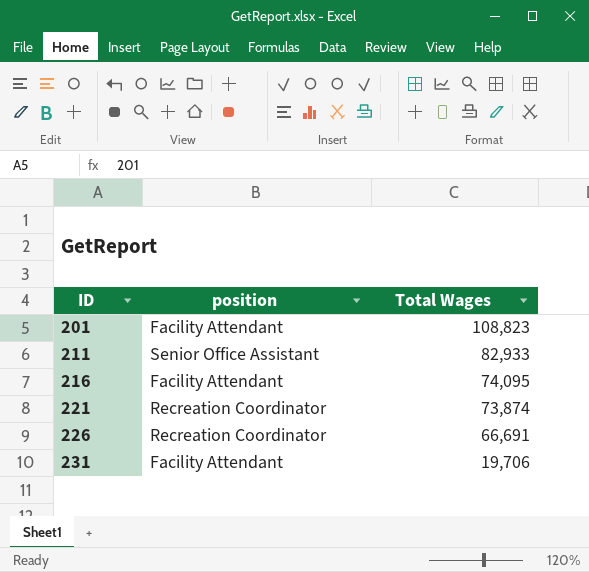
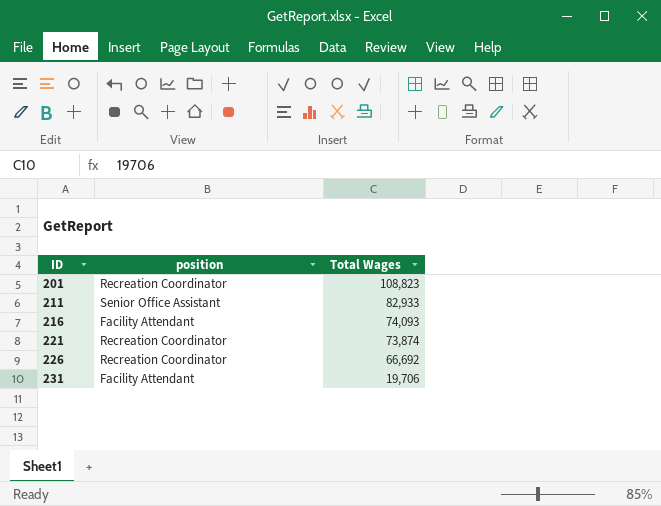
201 | position: Facility Attendant -> Recreation Coordinator
216 | Total Wages: 74,095 -> 74,093
226 | Total Wages: 66,691 -> 66,692

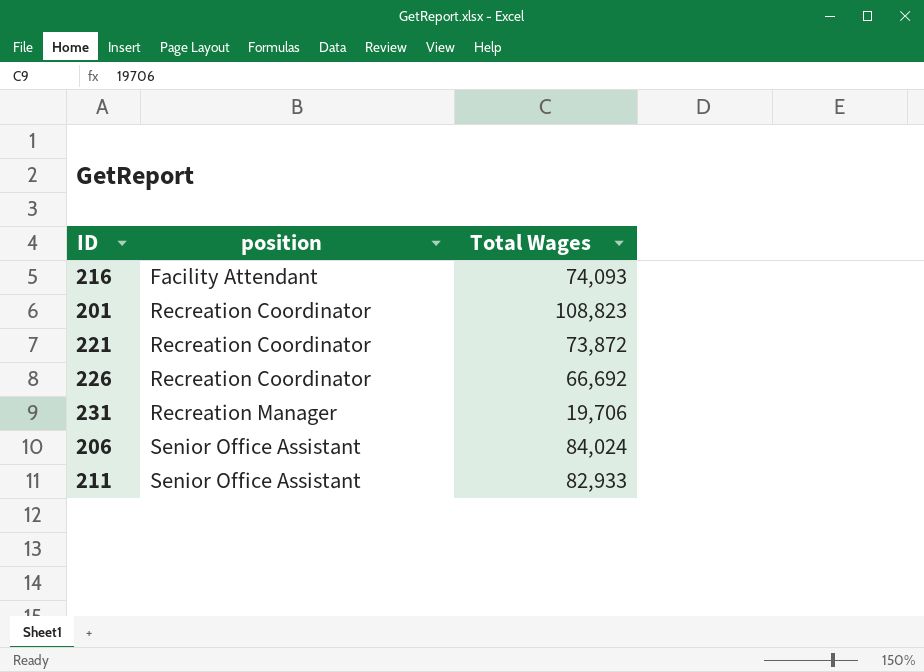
row order: ID ascending -> position ascending
221 | Total Wages: 73,874 -> 73,872
231 | position: Facility Attendant -> Recreation Manager
row 206: none -> Senior Office Assistant | 84,024

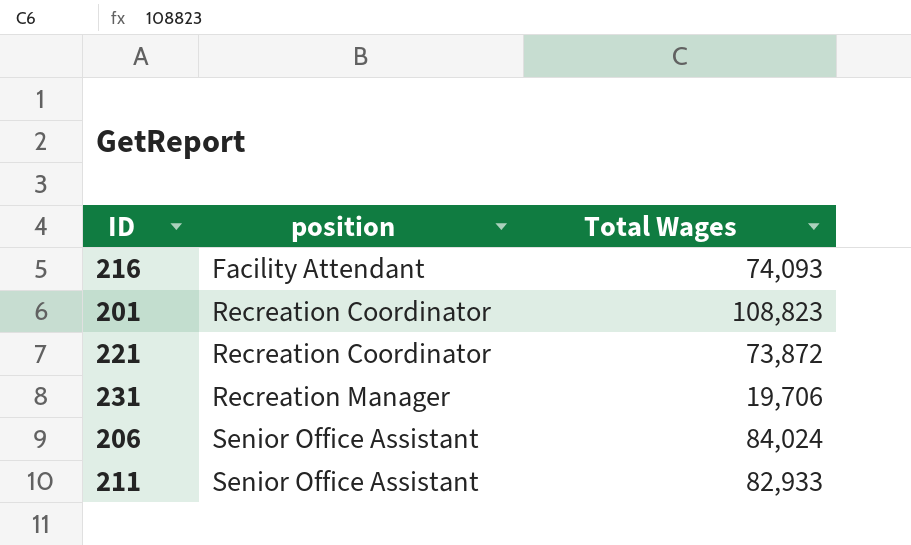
row 226: Recreation Coordinator | 66,692 -> none

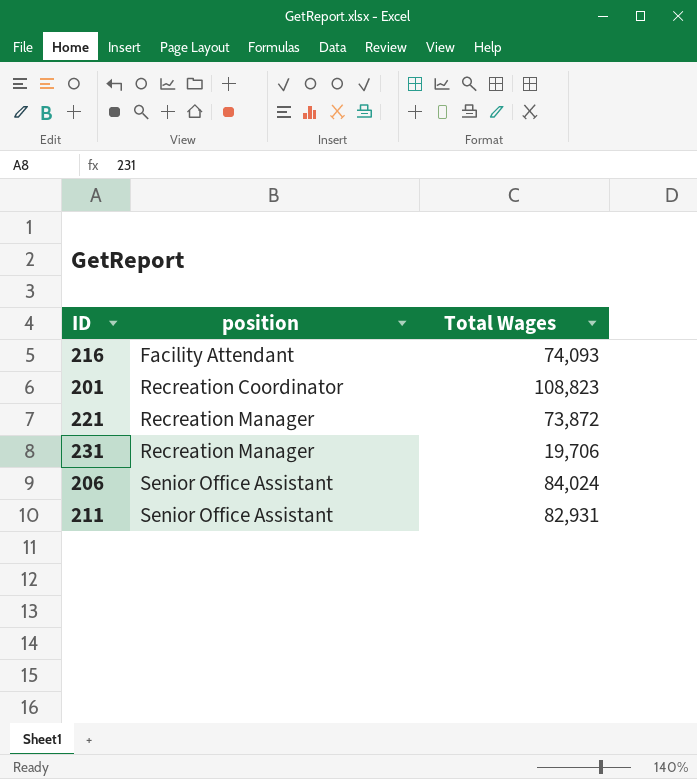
221 | position: Recreation Coordinator -> Recreation Manager
211 | Total Wages: 82,933 -> 82,931

